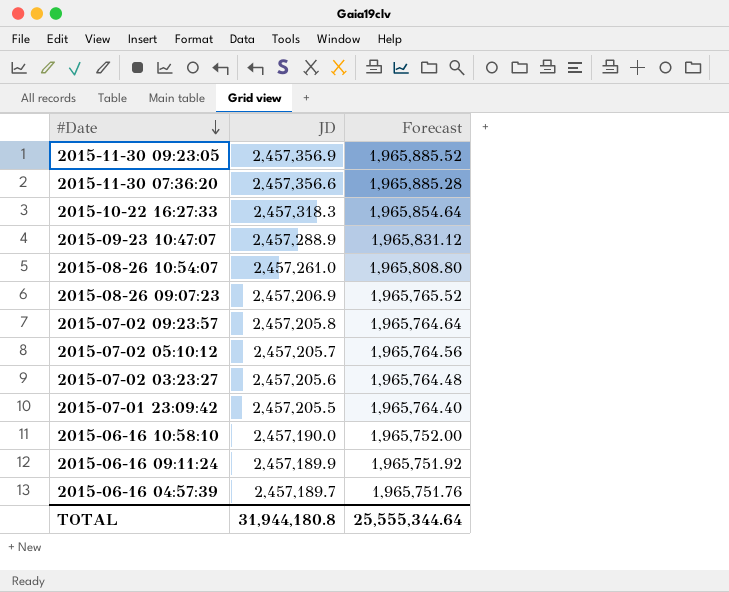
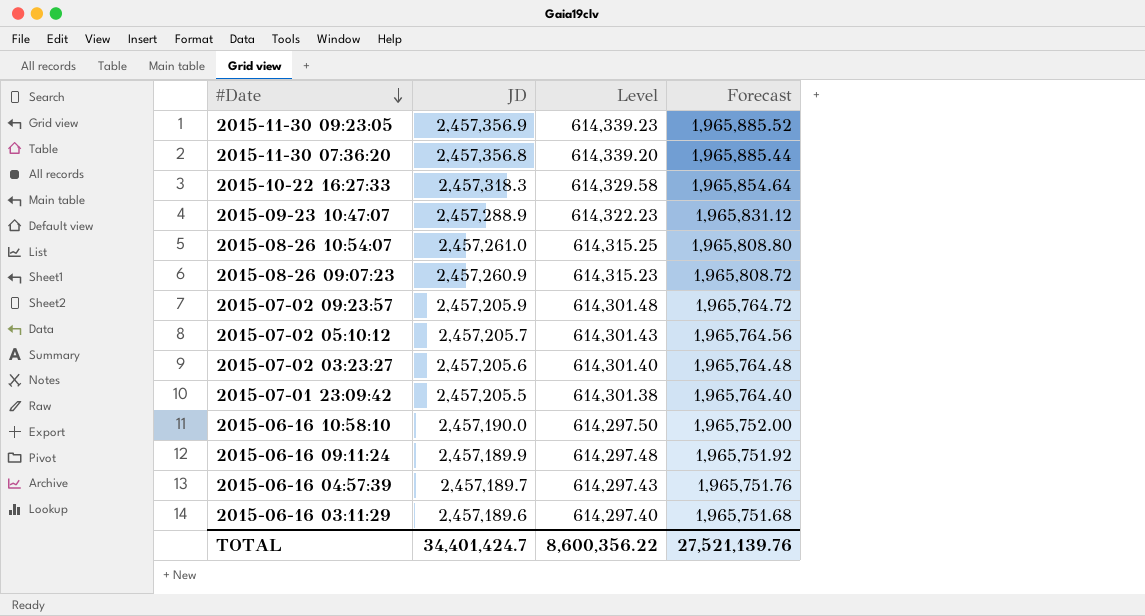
column Level | formula: none -> [JD] * 0.25
2015-11-30 07:36:20 | JD: 2,457,356.6 -> 2,457,356.8
2015-11-30 07:36:20 | Forecast: 1,965,885.28 -> 1,965,885.44
2015-08-26 09:07:23 | JD: 2,457,206.9 -> 2,457,260.9
2015-08-26 09:07:23 | Forecast: 1,965,765.52 -> 1,965,808.72
2015-07-02 09:23:57 | JD: 2,457,205.8 -> 2,457,205.9
2015-07-02 09:23:57 | Forecast: 1,965,764.64 -> 1,965,764.72
row 2015-06-16 03:11:29: none -> 2,457,189.6 | 614,297.40 | 1,965,751.68
TOTAL | JD: 31,944,180.8 -> 34,401,424.7
TOTAL | Forecast: 25,555,344.64 -> 27,521,139.76

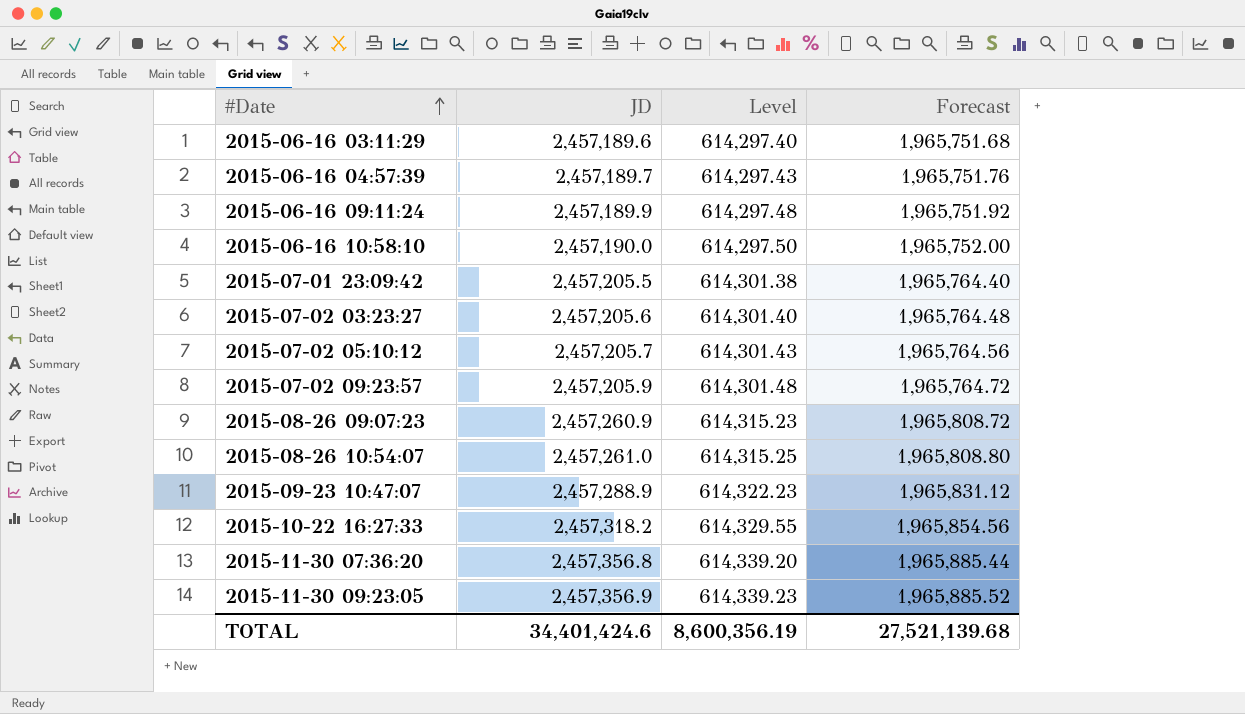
row order: #Date descending -> #Date ascending
2015-10-22 16:27:33 | JD: 2,457,318.3 -> 2,457,318.2
2015-10-22 16:27:33 | Level: 614,329.58 -> 614,329.55
2015-10-22 16:27:33 | Forecast: 1,965,854.64 -> 1,965,854.56
TOTAL | JD: 34,401,424.7 -> 34,401,424.6
TOTAL | Level: 8,600,356.22 -> 8,600,356.19
TOTAL | Forecast: 27,521,139.76 -> 27,521,139.68

